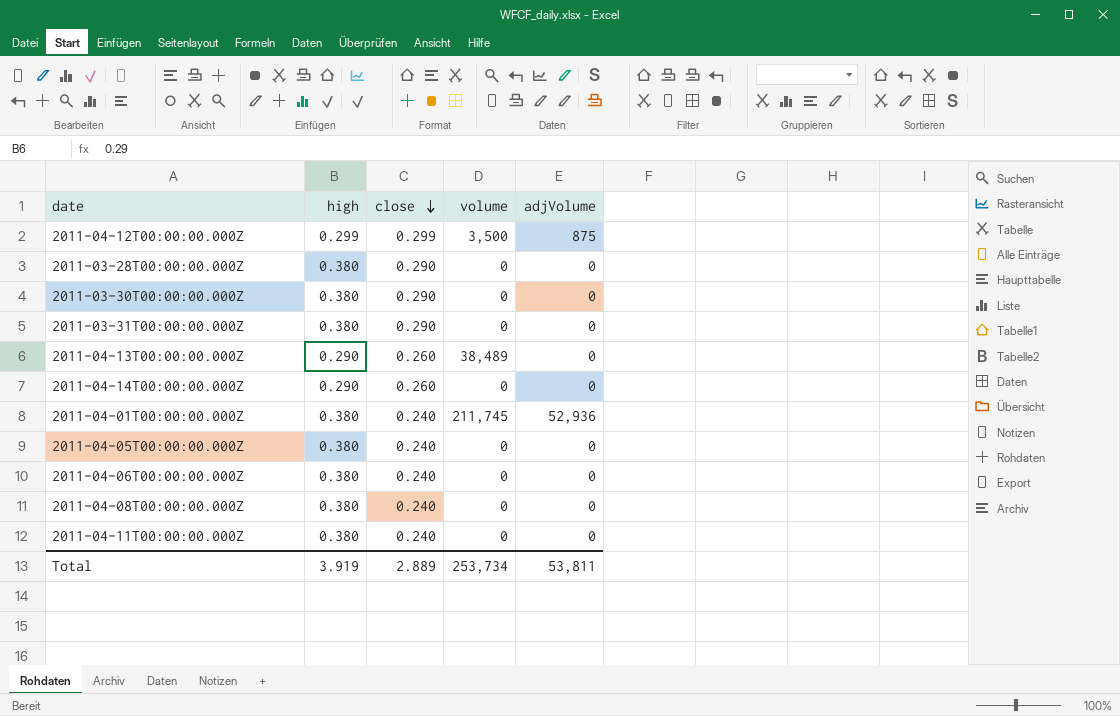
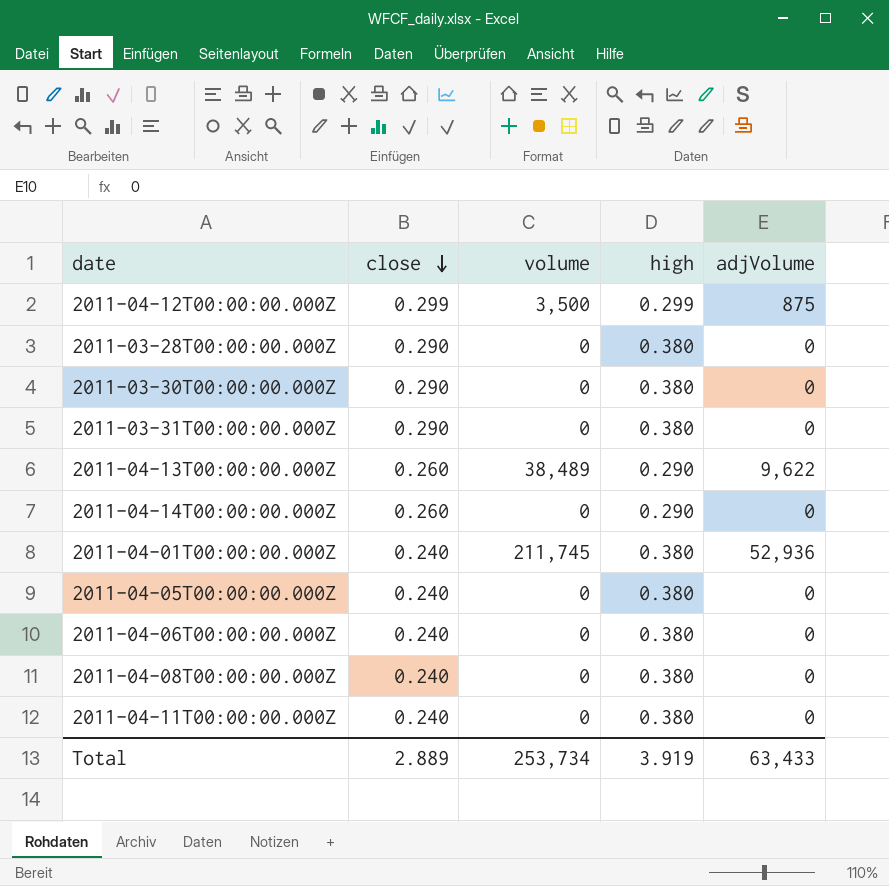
column high | position: 2 -> 4
2011-04-13T00:00:00.000Z | adjVolume: 0 -> 9,622
Total | adjVolume: 53,811 -> 63,433

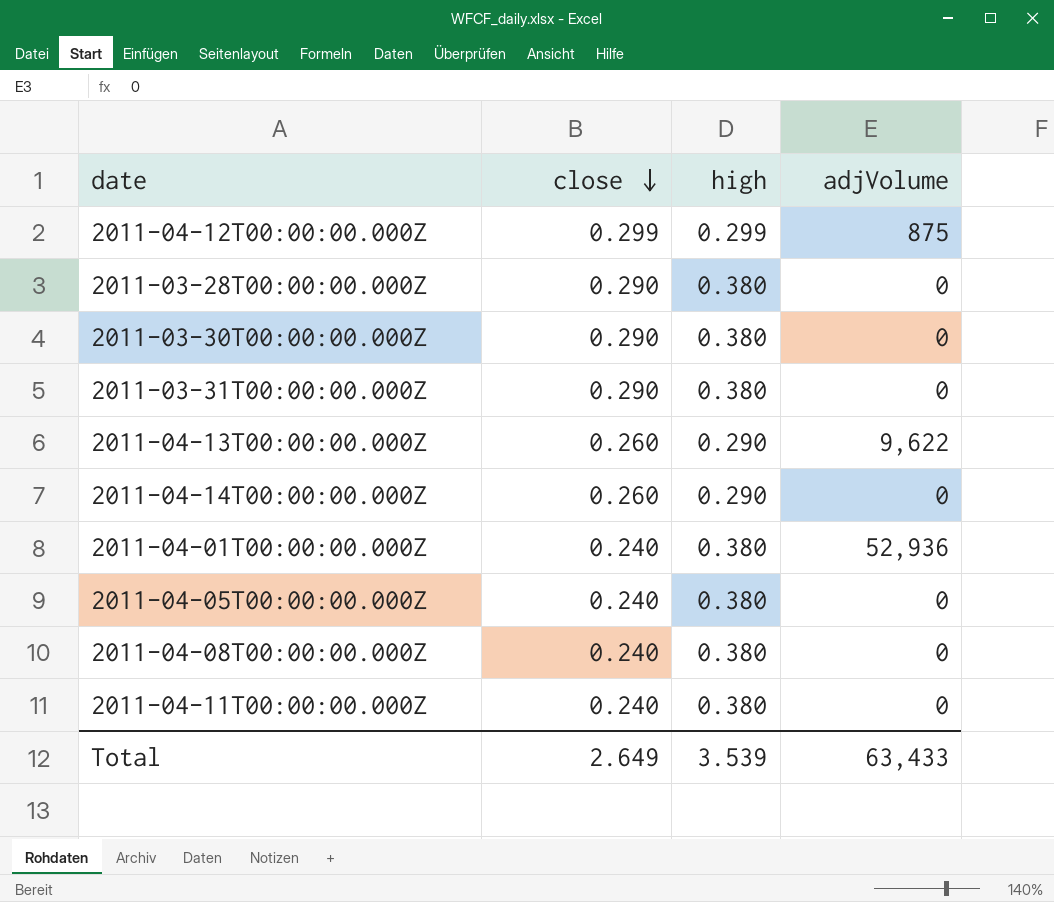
column volume | position: 3 -> none
row 2011-04-06T00:00:00.000Z: 0.240 | 0 | 0.380 | 0 -> none
Total | close: 2.889 -> 2.649
Total | high: 3.919 -> 3.539

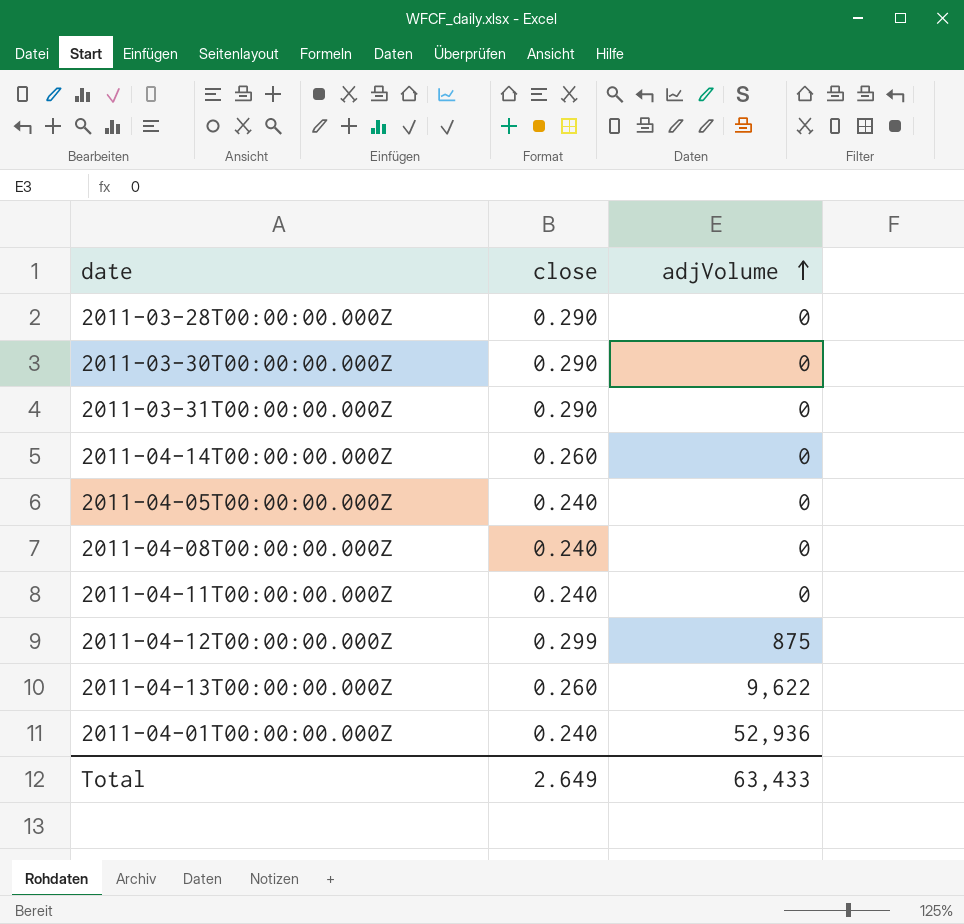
row order: close descending -> adjVolume ascending
column high | position: 3 -> none

